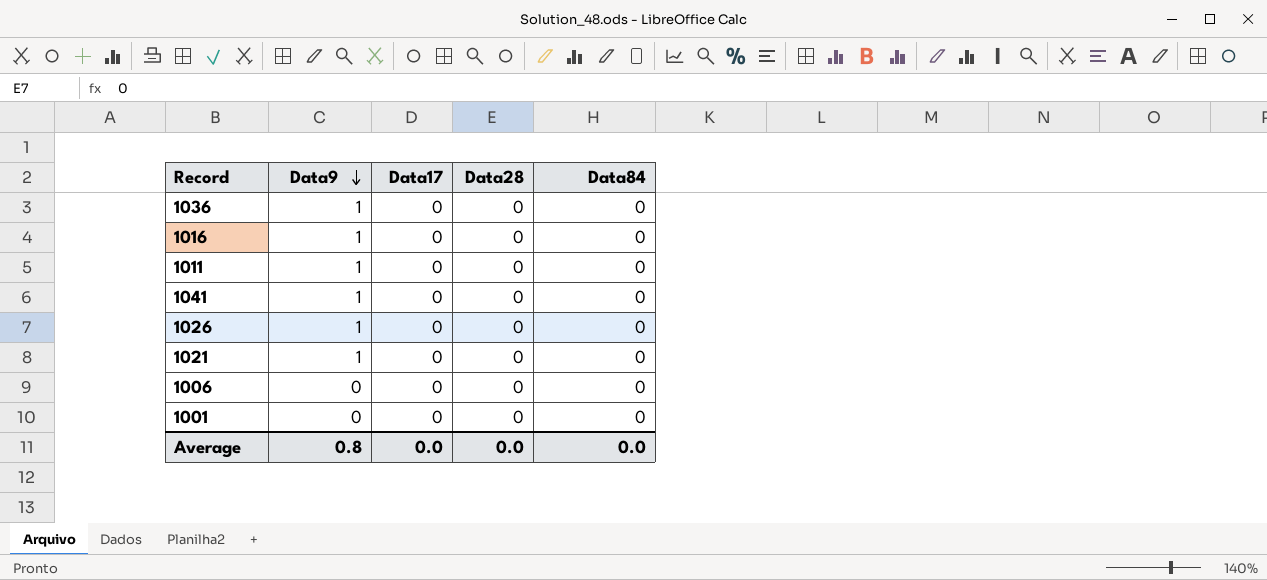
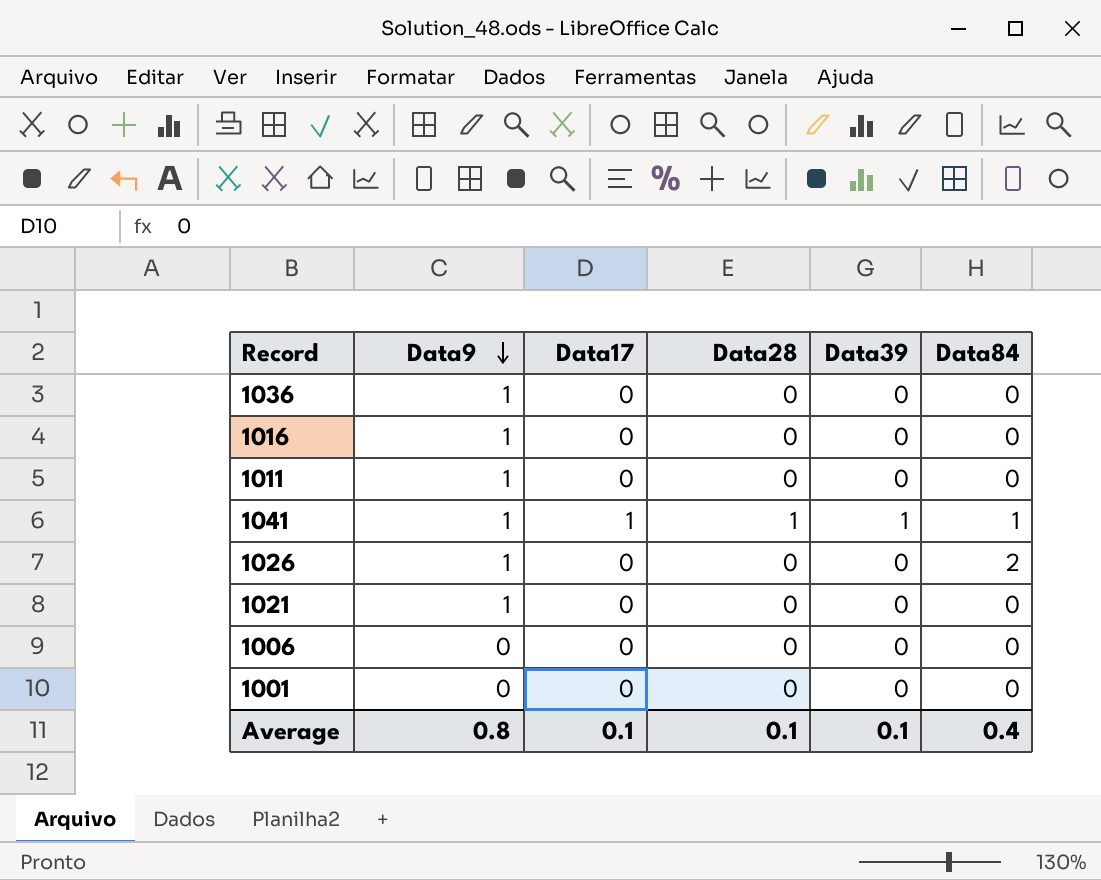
column Data39 | position: none -> 5
1041 | Data17: 0 -> 1
1041 | Data28: 0 -> 1
1041 | Data84: 0 -> 1
1026 | Data84: 0 -> 2
Average | Data17: 0.0 -> 0.1
Average | Data28: 0.0 -> 0.1
Average | Data84: 0.0 -> 0.4

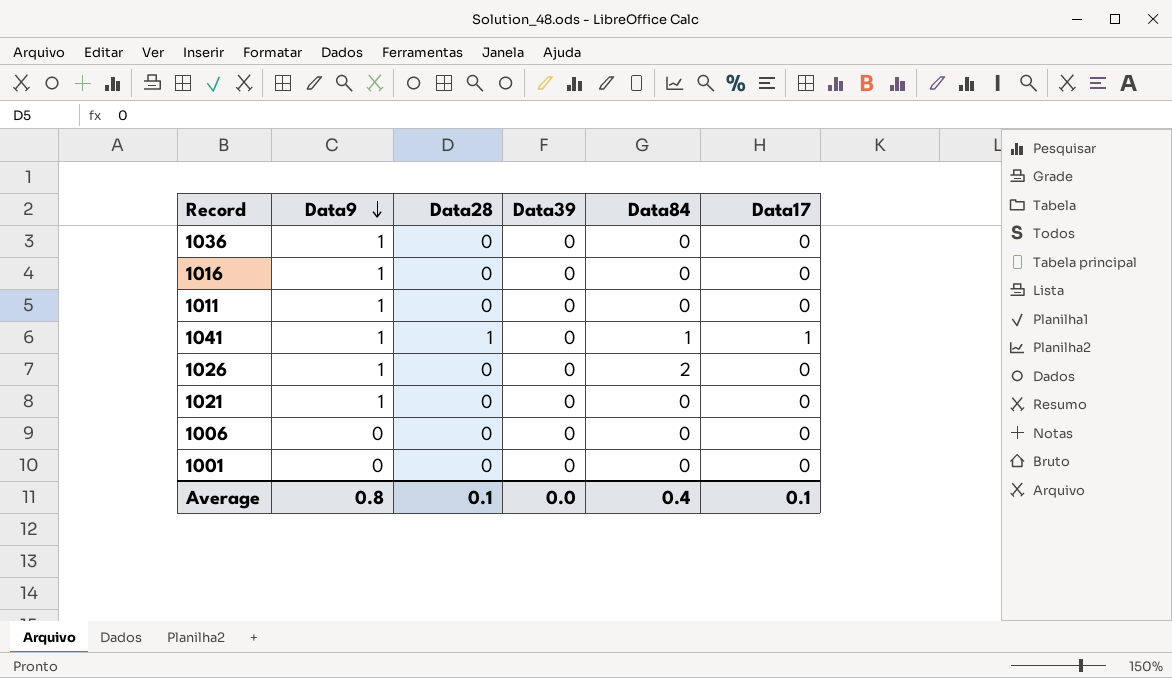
column Data17 | position: 3 -> 6
1041 | Data39: 1 -> 0
Average | Data39: 0.1 -> 0.0

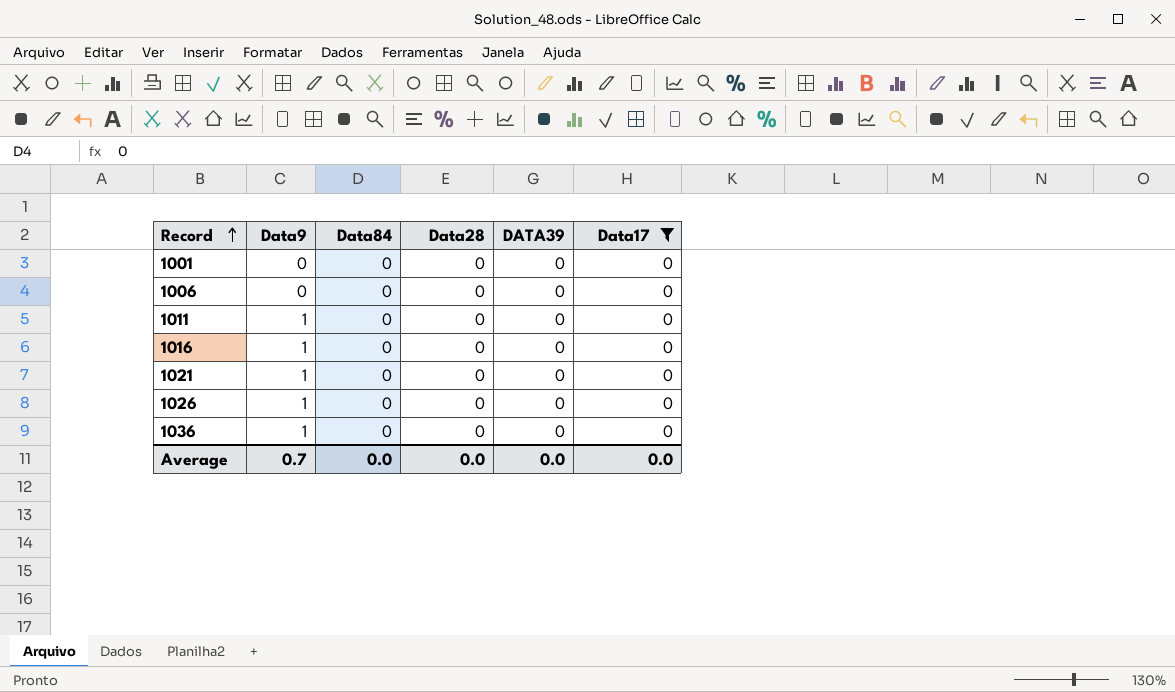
filter: none -> Data17 = 0
row order: Data9 descending -> Record ascending
column Data84 | position: 5 -> 3
column name: Data39 -> DATA39
1026 | Data84: 2 -> 0
Average | Data9: 0.8 -> 0.7
Average | Data84: 0.4 -> 0.0
Average | Data28: 0.1 -> 0.0
Average | Data17: 0.1 -> 0.0

